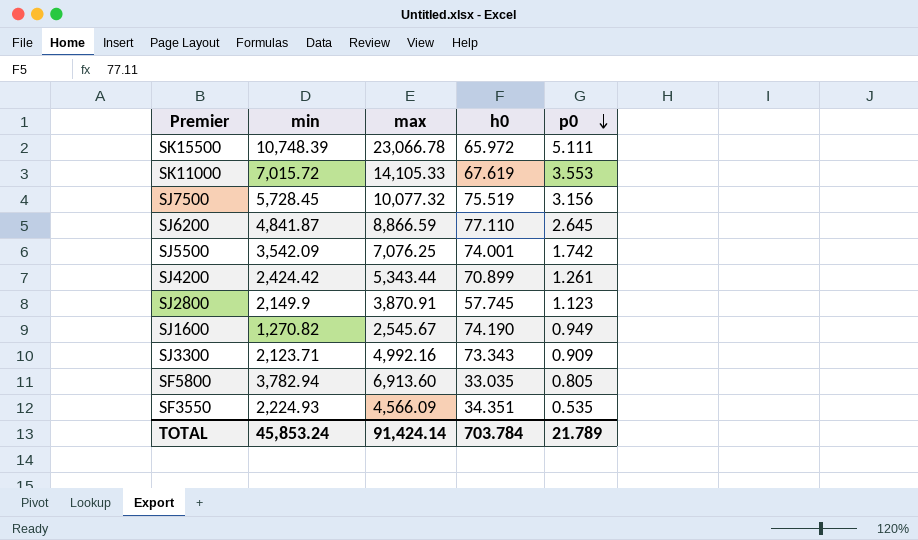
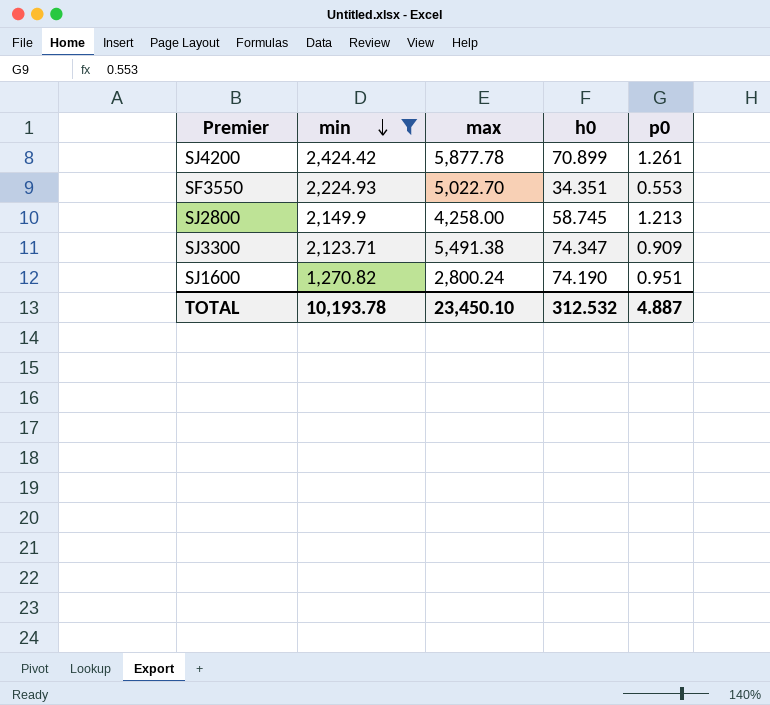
filter: none -> min <= 2,424.42
row order: p0 descending -> min descending
SJ4200 | max: 5,343.44 -> 5,877.78
SF3550 | max: 4,566.09 -> 5,022.70
SF3550 | p0: 0.535 -> 0.553
SJ2800 | max: 3,870.91 -> 4,258.00
SJ2800 | h0: 57.745 -> 58.745
SJ2800 | p0: 1.123 -> 1.213
SJ3300 | max: 4,992.16 -> 5,491.38
SJ3300 | h0: 73.343 -> 74.347
SJ1600 | max: 2,545.67 -> 2,800.24
SJ1600 | p0: 0.949 -> 0.951
TOTAL | min: 45,853.24 -> 10,193.78
TOTAL | max: 91,424.14 -> 23,450.10
TOTAL | h0: 703.784 -> 312.532
TOTAL | p0: 21.789 -> 4.887

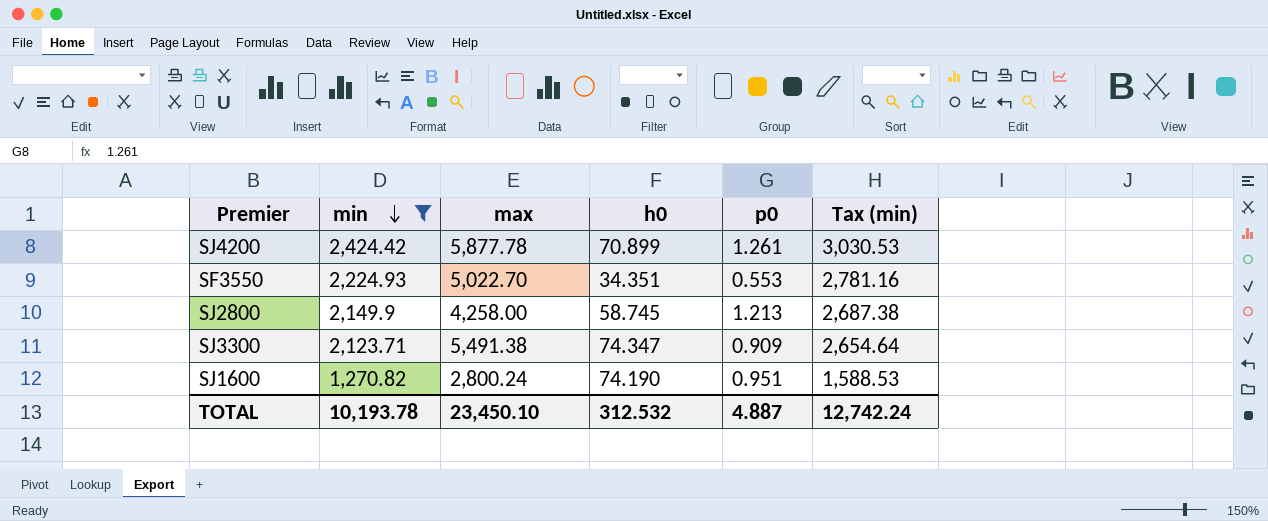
column Tax (min) | formula: none -> [min] * 1.25

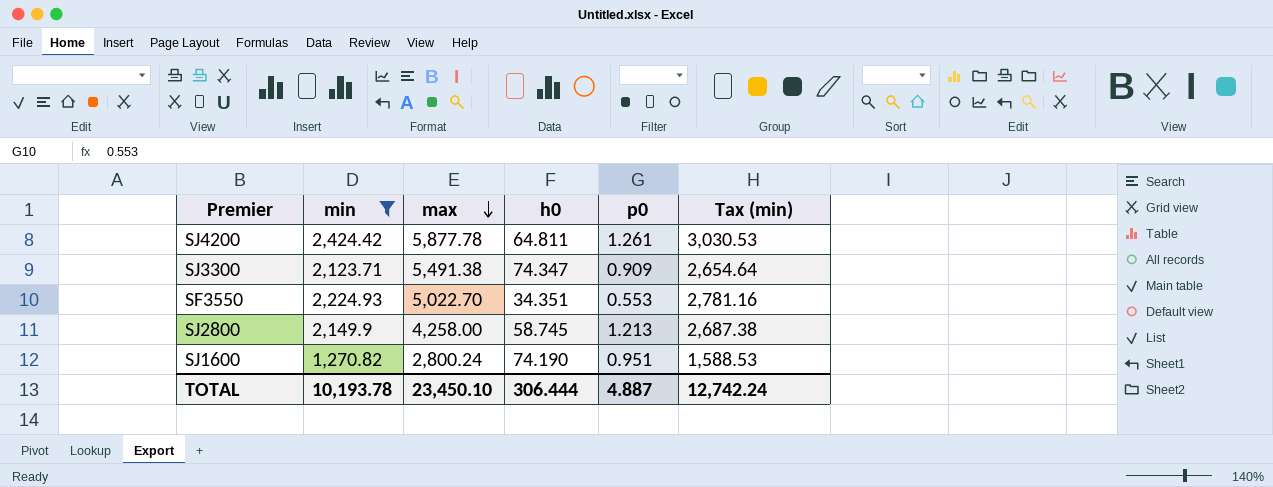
row order: min descending -> max descending
SJ4200 | h0: 70.899 -> 64.811
TOTAL | h0: 312.532 -> 306.444

